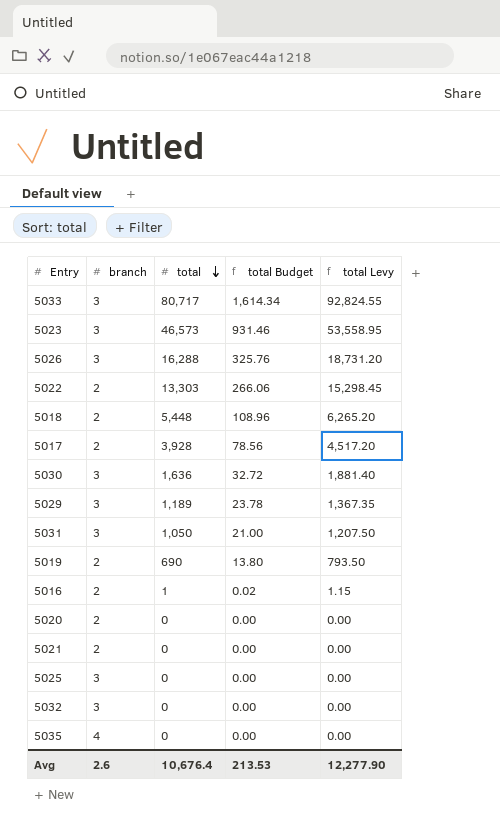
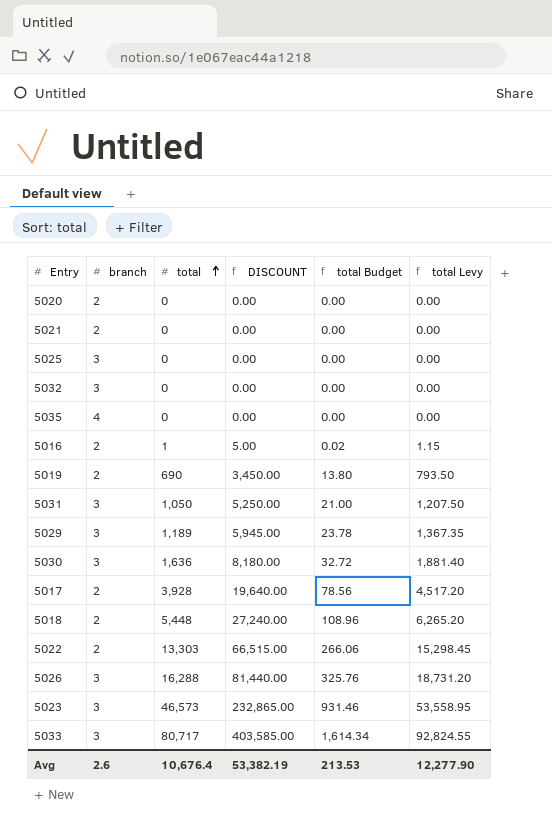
row order: total descending -> total ascending
column DISCOUNT | formula: none -> [total] * 5

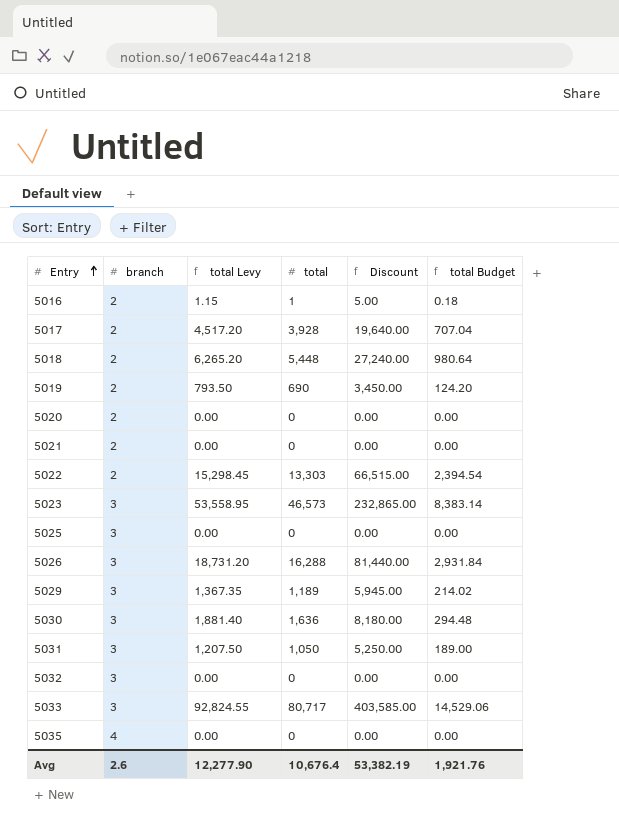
row order: total ascending -> Entry ascending
column total Levy | position: 6 -> 3
column name: DISCOUNT -> Discount
column total Budget | formula: [total] * 0.02 -> [total] * 0.18
Avg | total Budget: 213.53 -> 1,921.76

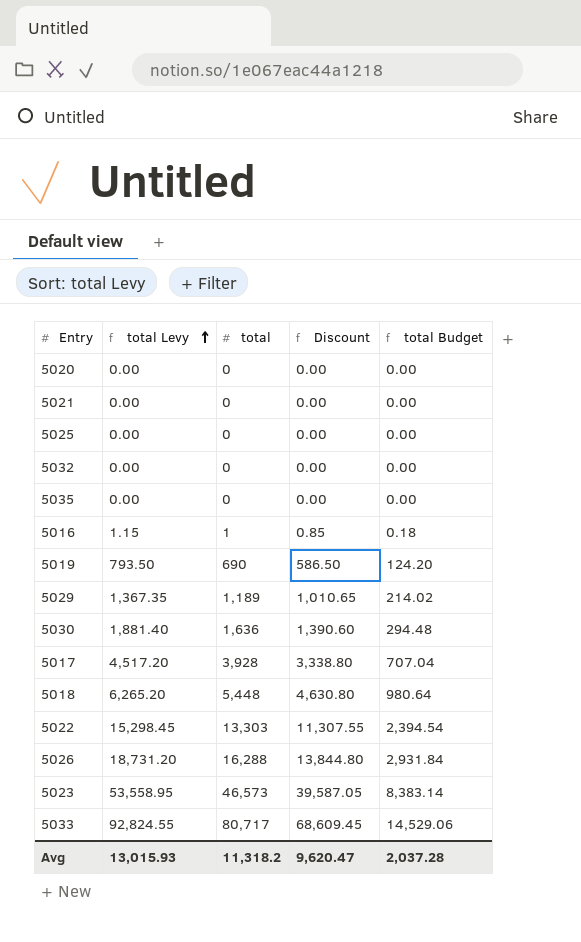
row order: Entry ascending -> total Levy ascending
column branch | position: 2 -> none
column Discount | formula: [total] * 5 -> [total] * 0.85
row 5031: 3 | 1,207.50 | 1,050 | 5,250.00 | 189.00 -> none
Avg | total Levy: 12,277.90 -> 13,015.93
Avg | total: 10,676.4 -> 11,318.2
Avg | Discount: 53,382.19 -> 9,620.47
Avg | total Budget: 1,921.76 -> 2,037.28

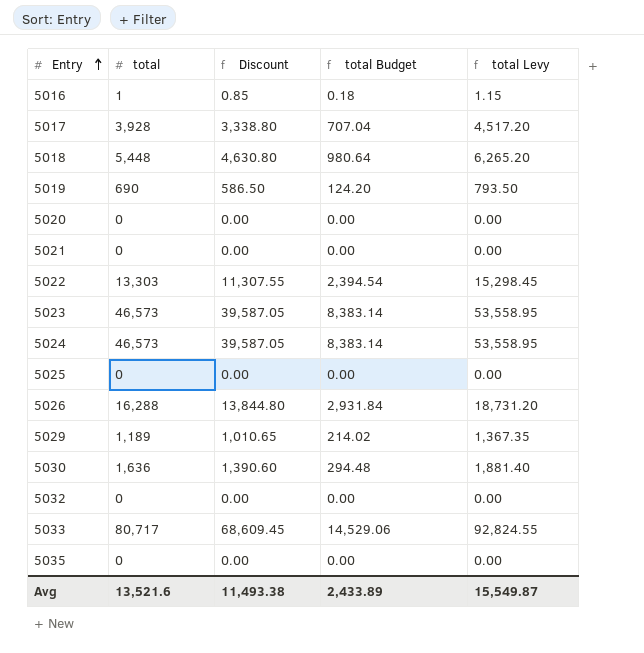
row order: total Levy ascending -> Entry ascending
column total Levy | position: 2 -> 5
row 5024: none -> 46,573 | 39,587.05 | 8,383.14 | 53,558.95
Avg | total: 11,318.2 -> 13,521.6
Avg | Discount: 9,620.47 -> 11,493.38
Avg | total Budget: 2,037.28 -> 2,433.89
Avg | total Levy: 13,015.93 -> 15,549.87

